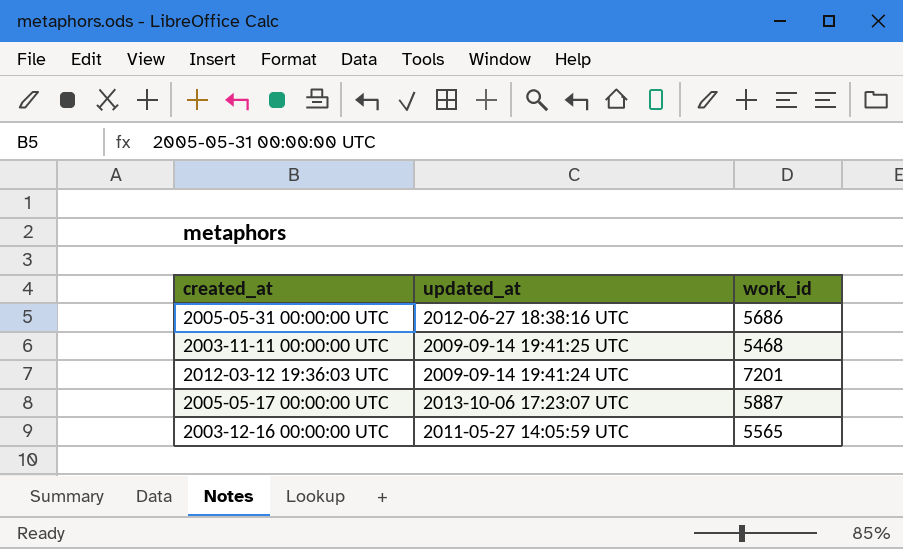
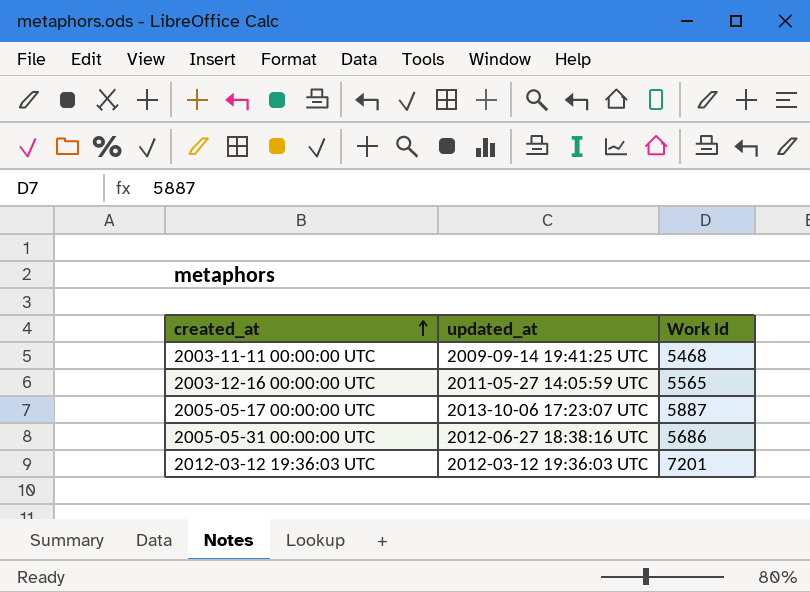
row order: none -> created_at ascending
column name: work_id -> Work Id
2012-03-12 19:36:03 UTC | updated_at: 2009-09-14 19:41:24 UTC -> 2012-03-12 19:36:03 UTC

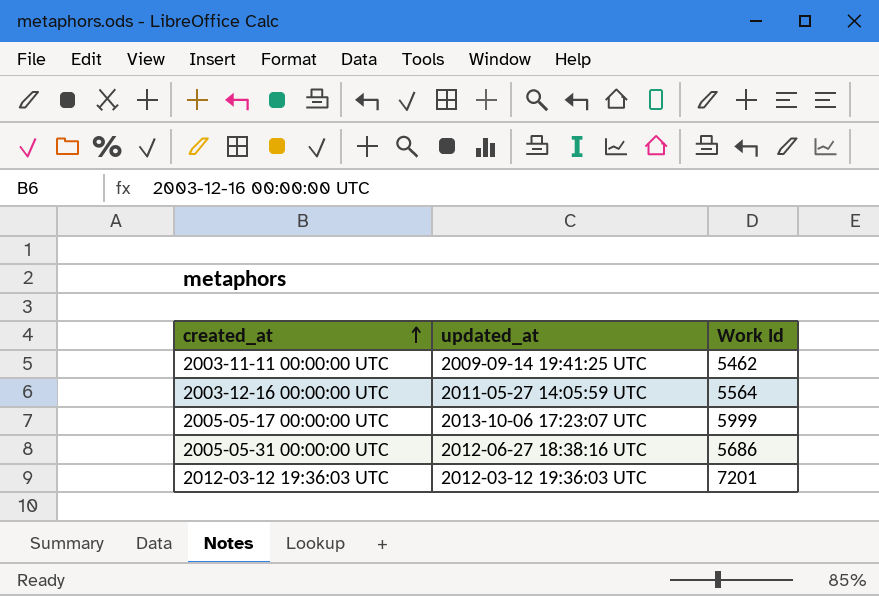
2003-11-11 00:00:00 UTC | Work Id: 5468 -> 5462
2003-12-16 00:00:00 UTC | Work Id: 5565 -> 5564
2005-05-17 00:00:00 UTC | Work Id: 5887 -> 5999

